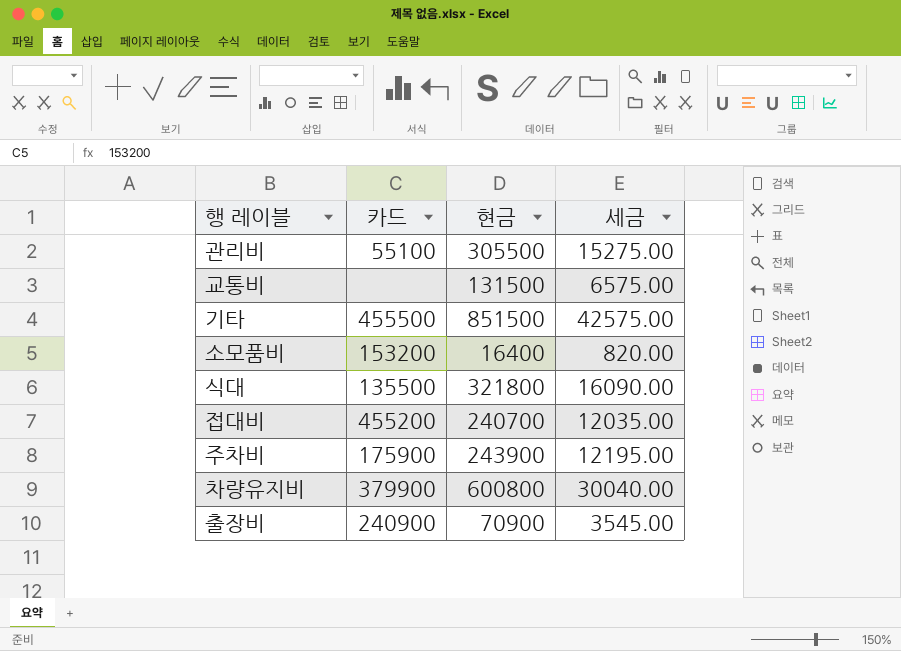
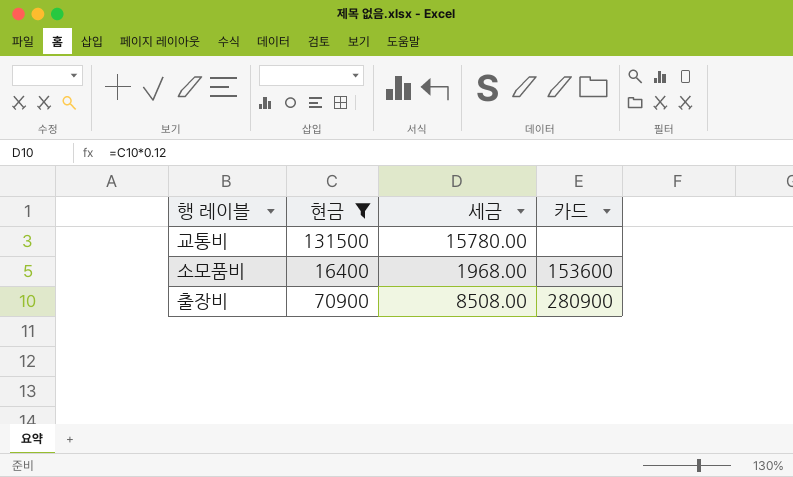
filter: none -> 현금 <= 131500
column 세금 | formula: [현금] * 0.05 -> [현금] * 0.12
column 카드 | position: 2 -> 4
소모품비 | 카드: 153200 -> 153600
출장비 | 카드: 240900 -> 280900

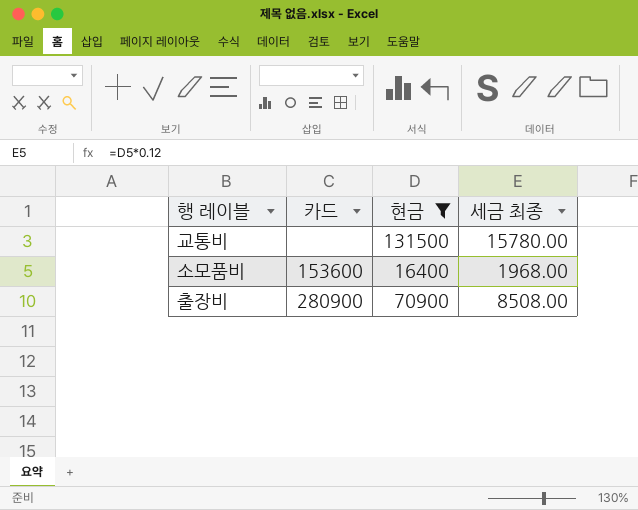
column 카드 | position: 4 -> 2
column name: 세금 -> 세금 최종

